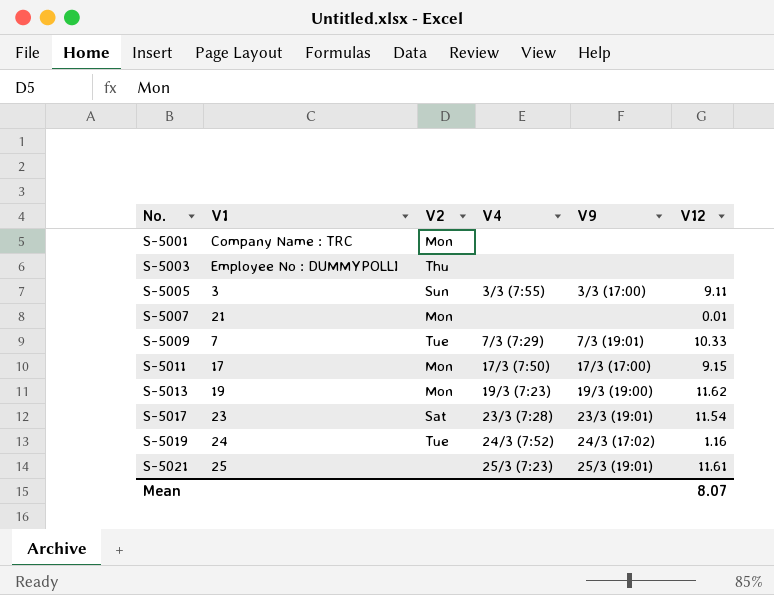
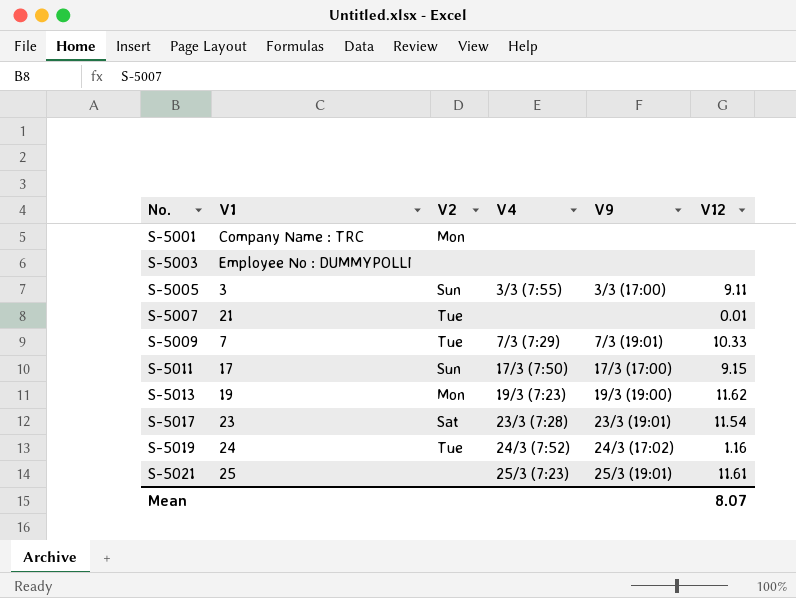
S-5003 | V2: Thu -> none
S-5007 | V2: Mon -> Tue
S-5011 | V2: Mon -> Sun

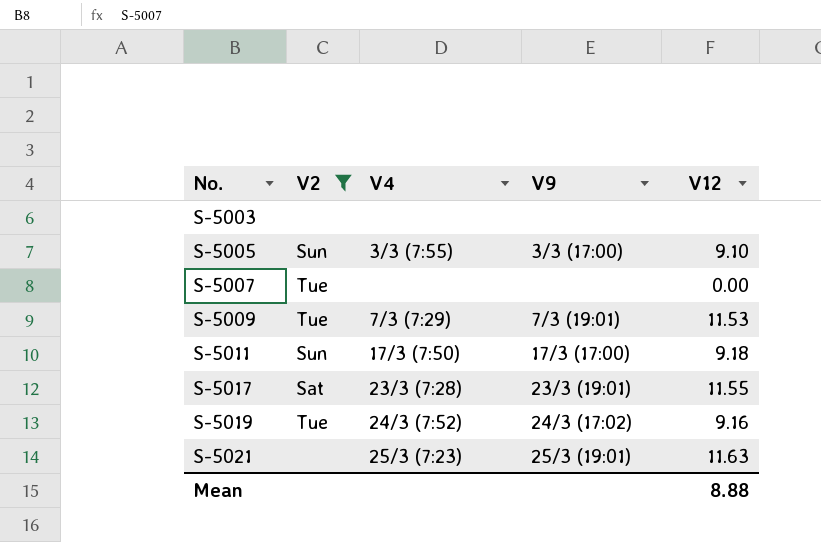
filter: none -> V2 != Mon
column V1 | position: 2 -> none
S-5005 | V12: 9.11 -> 9.10
S-5007 | V12: 0.01 -> 0.00
S-5009 | V12: 10.33 -> 11.53
S-5011 | V12: 9.15 -> 9.18
S-5017 | V12: 11.54 -> 11.55
S-5019 | V12: 1.16 -> 9.16
S-5021 | V12: 11.61 -> 11.63
Mean | V12: 8.07 -> 8.88

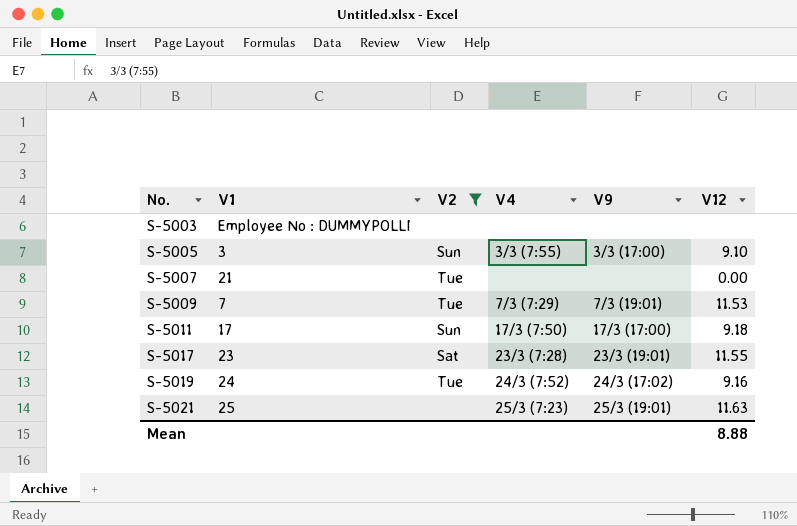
column V1 | position: none -> 2

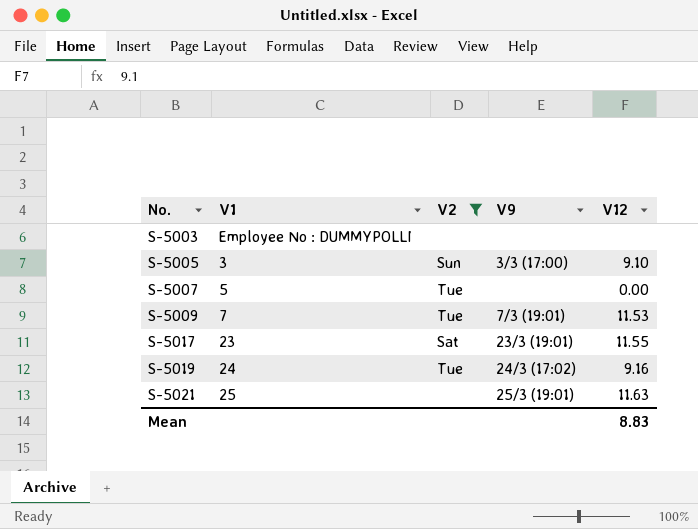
column V4 | position: 4 -> none
row S-5011: 17 | Sun | 17/3 (7:50) | 17/3 (17:00) | 9.18 -> none
S-5007 | V1: 21 -> 5
Mean | V12: 8.88 -> 8.83

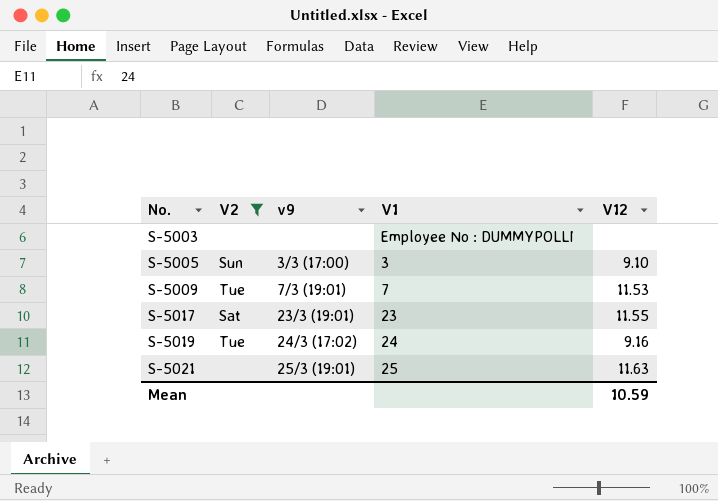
column name: V9 -> v9
column V1 | position: 2 -> 4
row S-5007: 5 | Tue | none | 0.00 -> none
Mean | V12: 8.83 -> 10.59

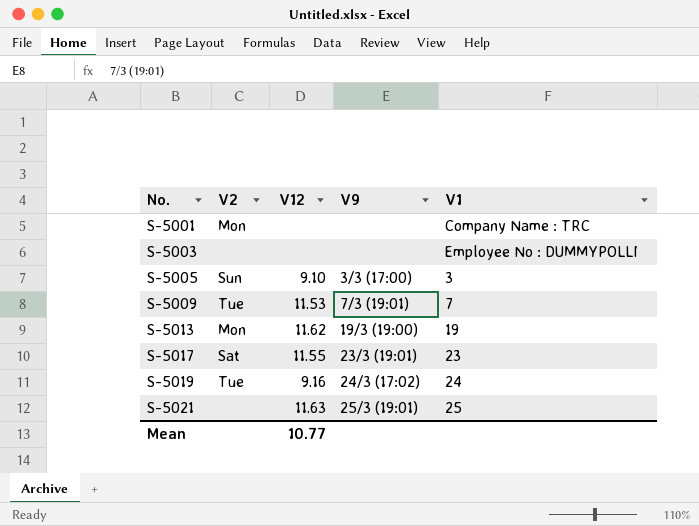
filter: V2 != Mon -> none
column V12 | position: 5 -> 3
column name: v9 -> V9
Mean | V12: 10.59 -> 10.77

